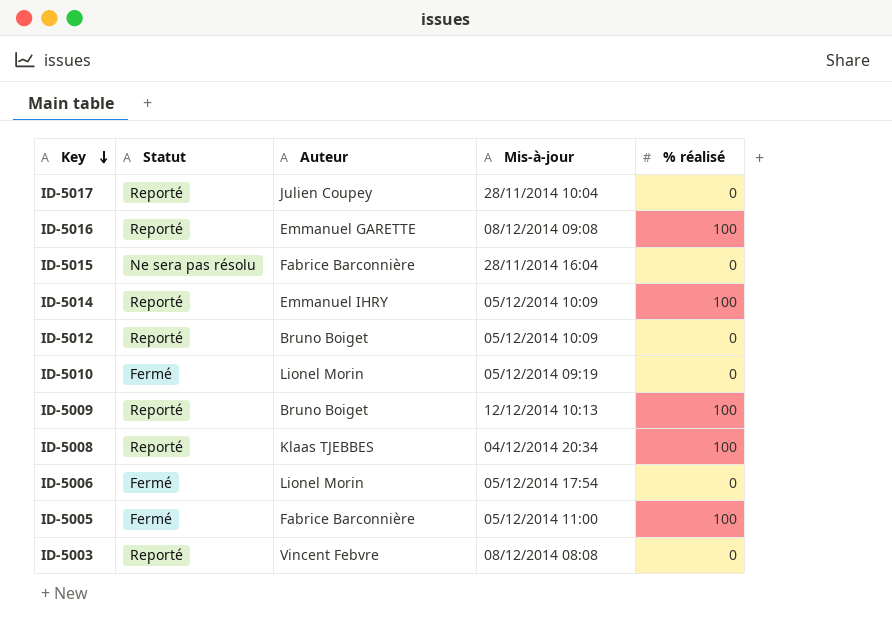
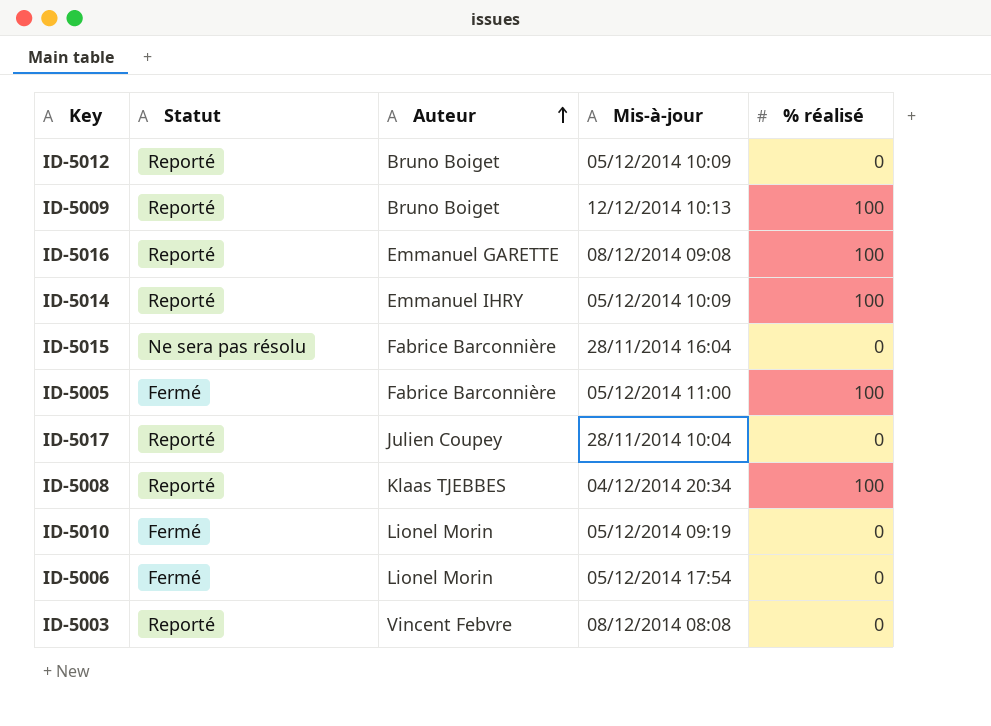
row order: Key descending -> Auteur ascending

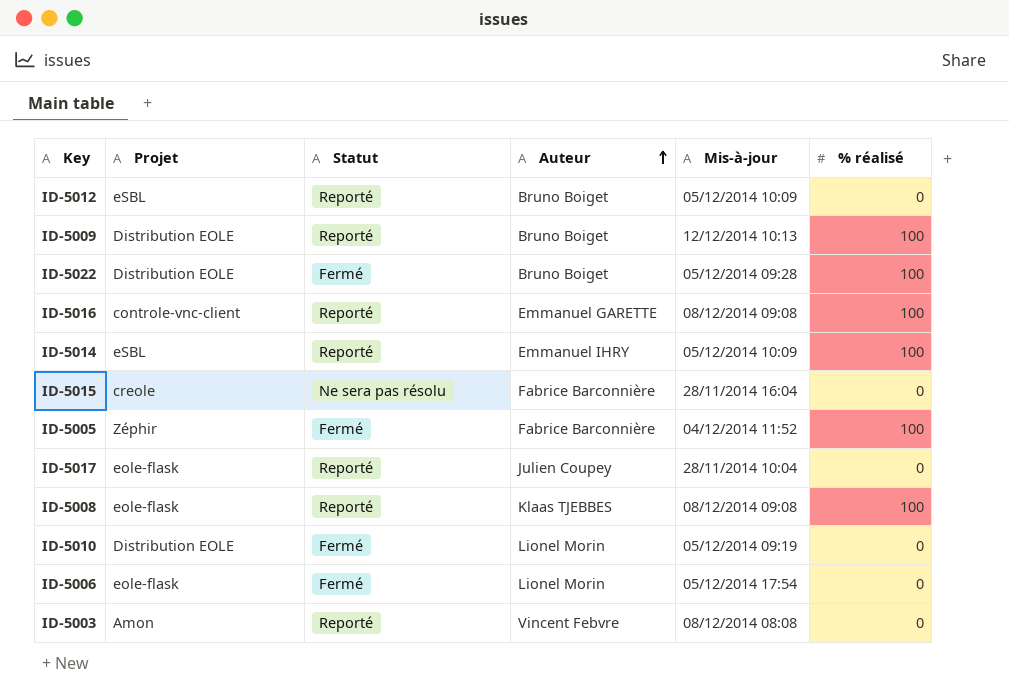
column Projet | position: none -> 2
row ID-5022: none -> Distribution EOLE | Fermé | Bruno Boiget | 05/12/2014 09:28 | 100
ID-5005 | Mis-à-jour: 05/12/2014 11:00 -> 04/12/2014 11:52
ID-5008 | Mis-à-jour: 04/12/2014 20:34 -> 08/12/2014 09:08

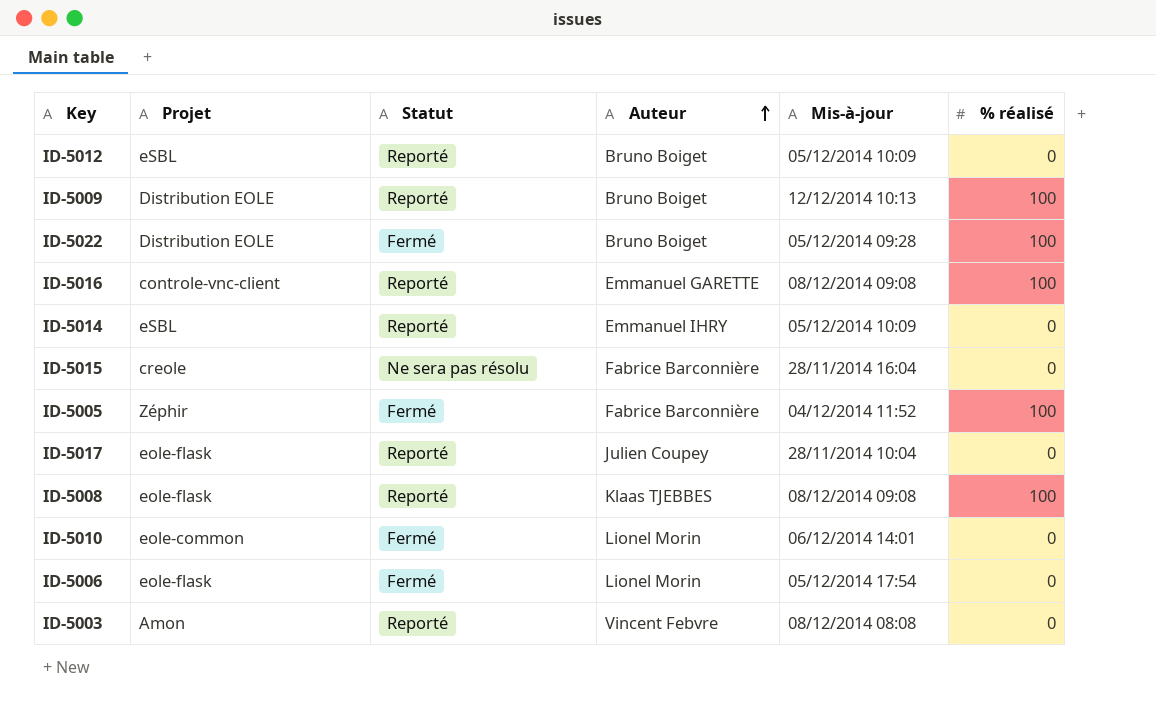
ID-5014 | % réalisé: 100 -> 0
ID-5010 | Projet: Distribution EOLE -> eole-common
ID-5010 | Mis-à-jour: 05/12/2014 09:19 -> 06/12/2014 14:01

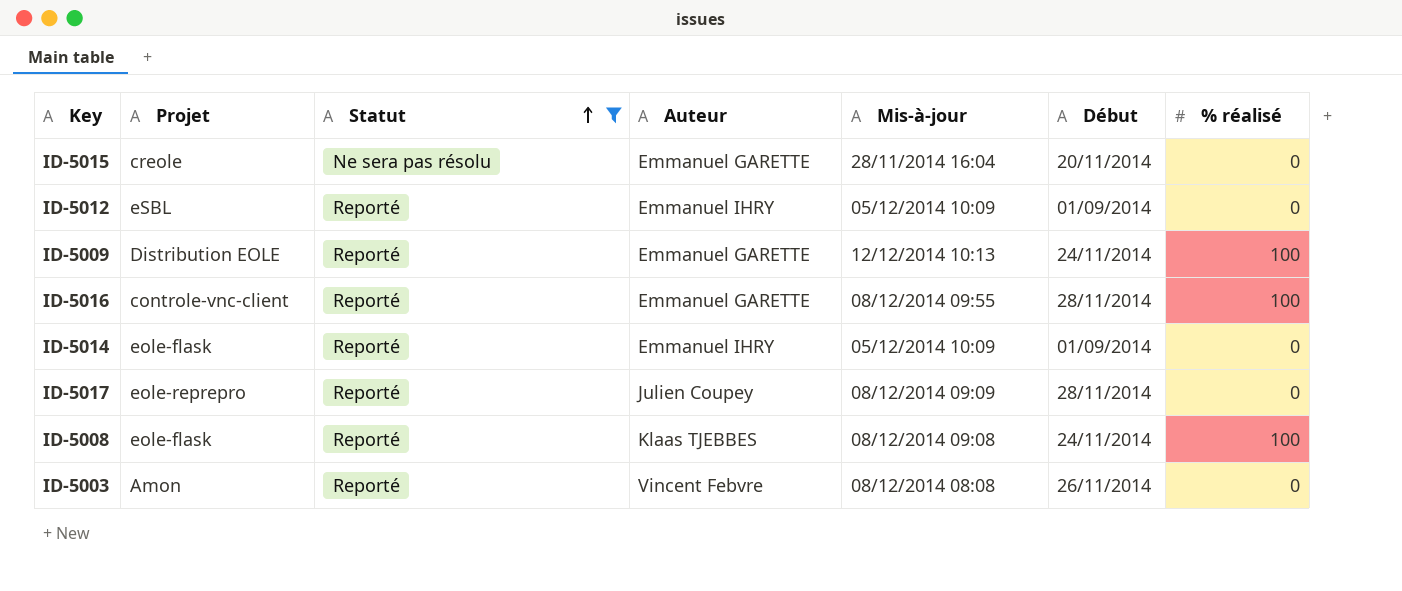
filter: none -> Statut != Fermé
row order: Auteur ascending -> Statut ascending
column Début | position: none -> 6
ID-5015 | Auteur: Fabrice Barconnière -> Emmanuel GARETTE
ID-5012 | Auteur: Bruno Boiget -> Emmanuel IHRY
ID-5009 | Auteur: Bruno Boiget -> Emmanuel GARETTE
ID-5016 | Mis-à-jour: 08/12/2014 09:08 -> 08/12/2014 09:55
ID-5014 | Projet: eSBL -> eole-flask
ID-5017 | Projet: eole-flask -> eole-reprepro
ID-5017 | Mis-à-jour: 28/11/2014 10:04 -> 08/12/2014 09:09

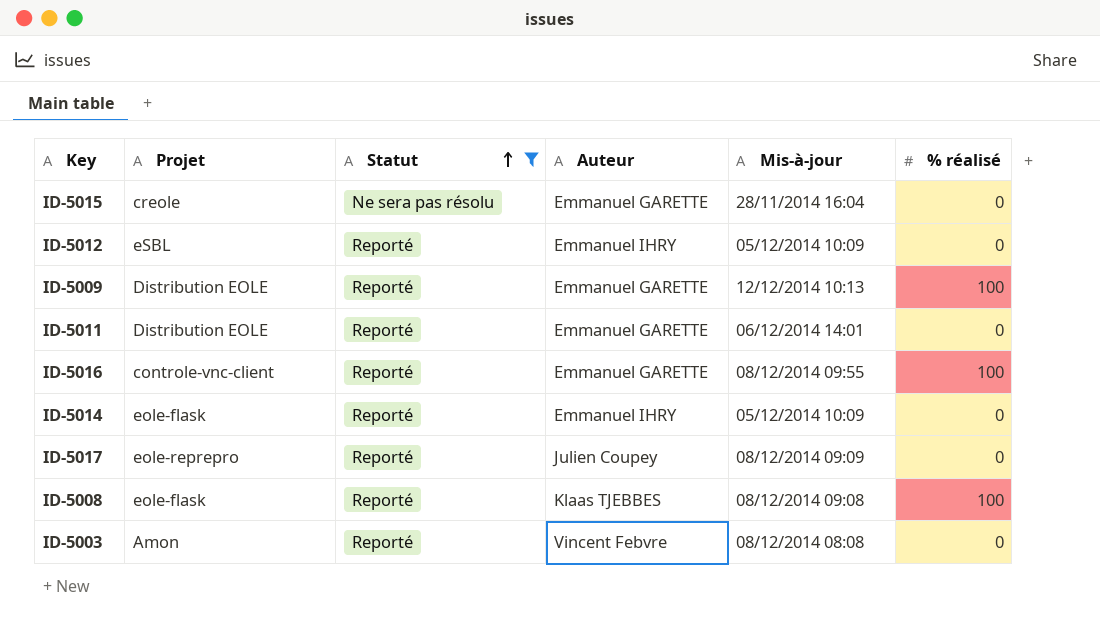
column Début | position: 6 -> none
row ID-5011: none -> Distribution EOLE | Reporté | Emmanuel GARETTE | 06/12/2014 14:01 | 0

